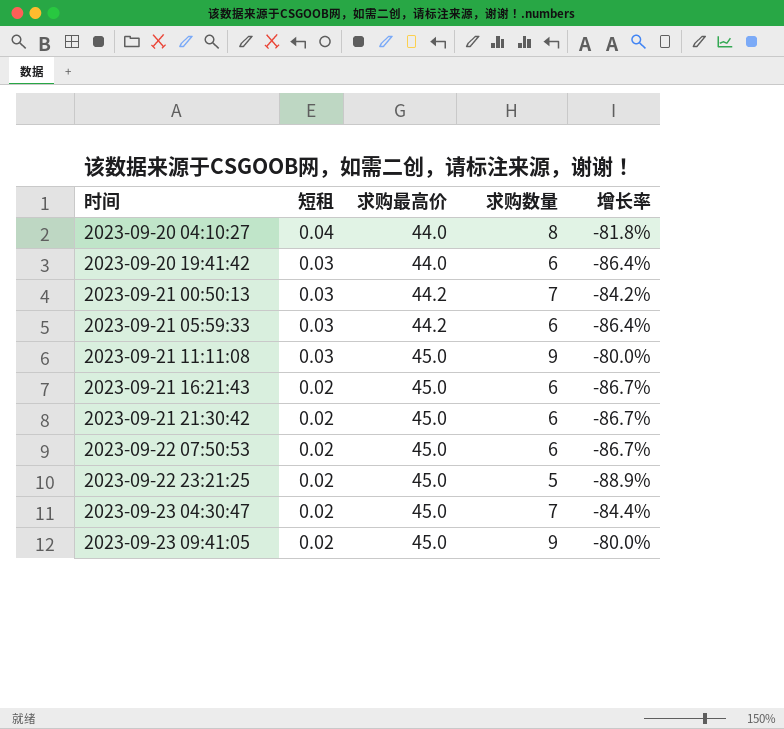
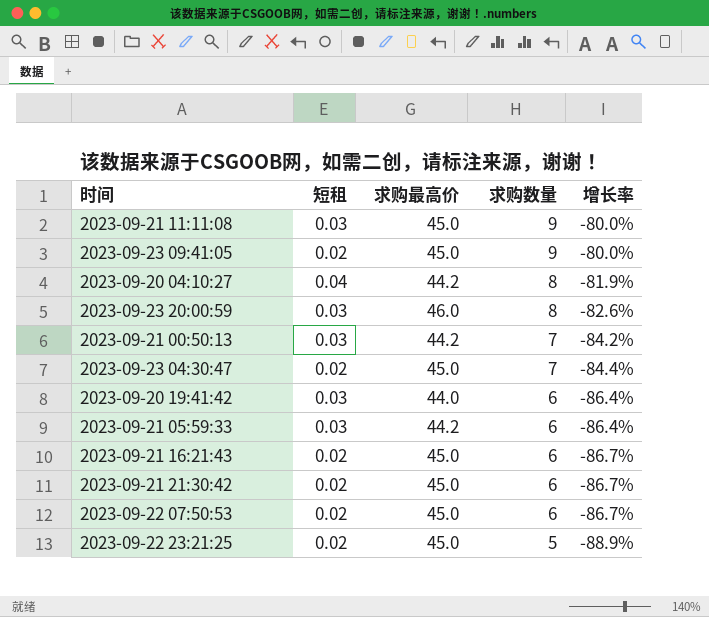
row order: 时间 ascending -> 求购数量 descending
2023-09-20 04:10:27 | 求购最高价: 44.0 -> 44.2
2023-09-20 04:10:27 | 增长率: -81.8% -> -81.9%
row 2023-09-23 20:00:59: none -> 0.03 | 46.0 | 8 | -82.6%

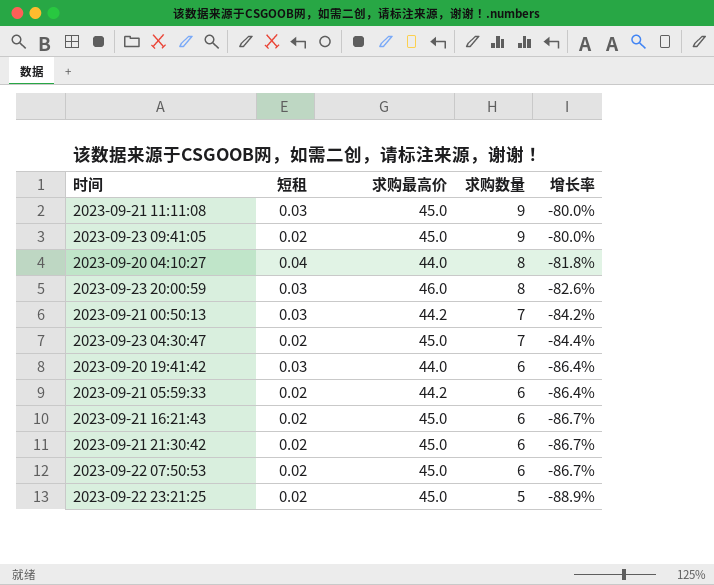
2023-09-20 04:10:27 | 求购最高价: 44.2 -> 44.0
2023-09-20 04:10:27 | 增长率: -81.9% -> -81.8%
2023-09-21 05:59:33 | 短租: 0.03 -> 0.02

